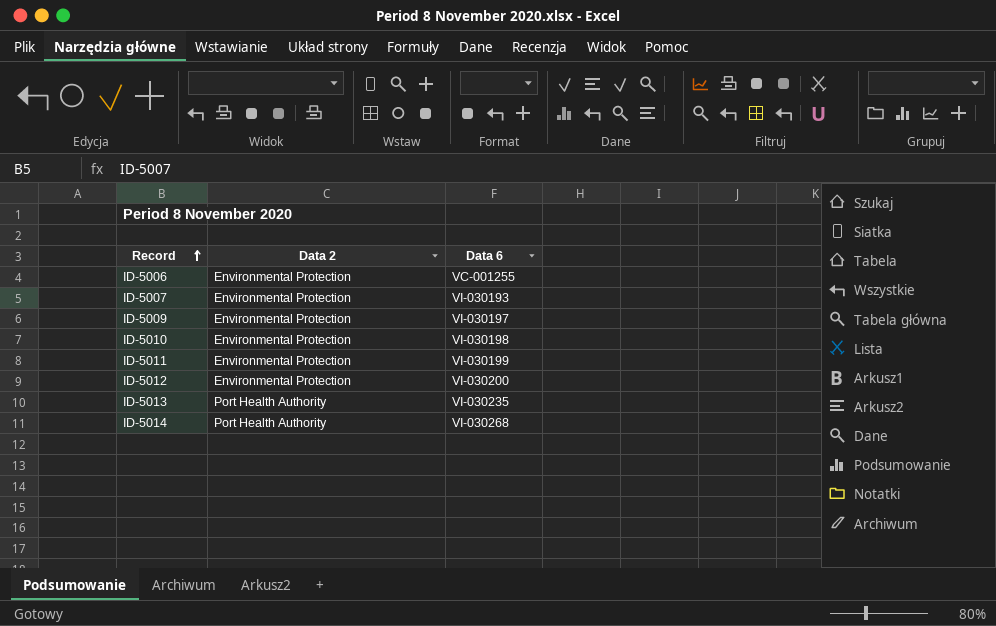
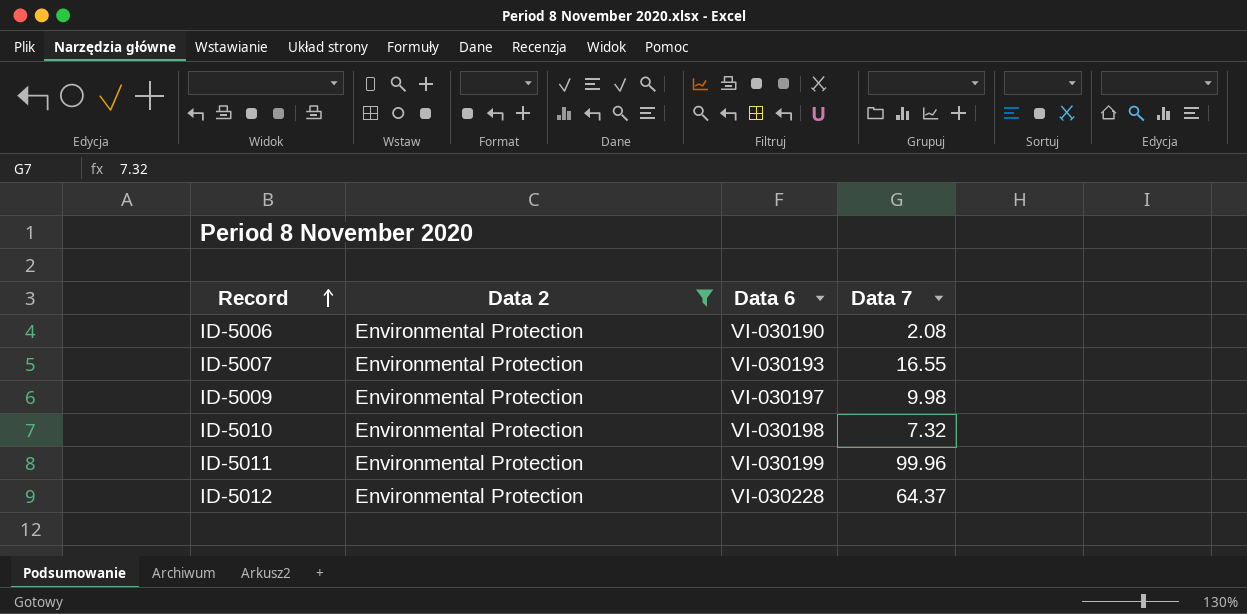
filter: none -> Data 2 = Environmental Protection
column Data 7 | position: none -> 4
ID-5006 | Data 6: VC-001255 -> VI-030190
ID-5012 | Data 6: VI-030200 -> VI-030228

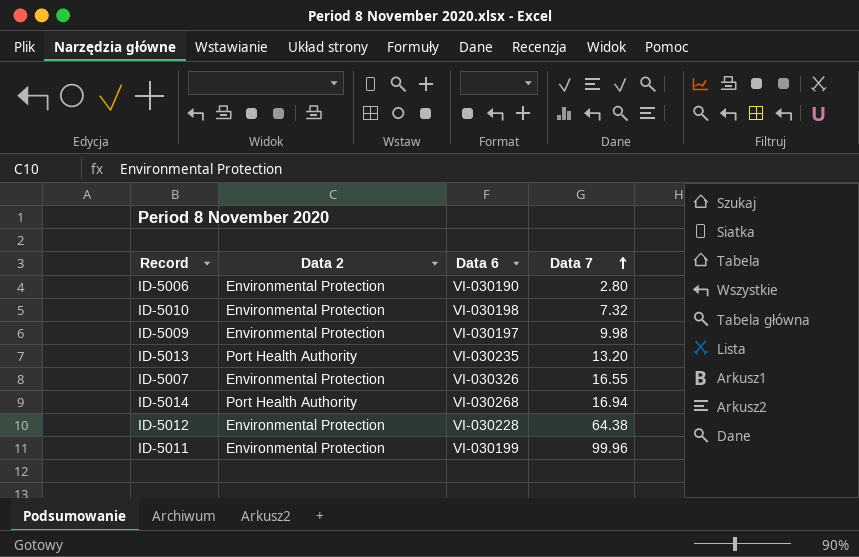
filter: Data 2 = Environmental Protection -> none
row order: Record ascending -> Data 7 ascending
ID-5006 | Data 7: 2.08 -> 2.80
ID-5007 | Data 6: VI-030193 -> VI-030326
ID-5012 | Data 7: 64.37 -> 64.38

